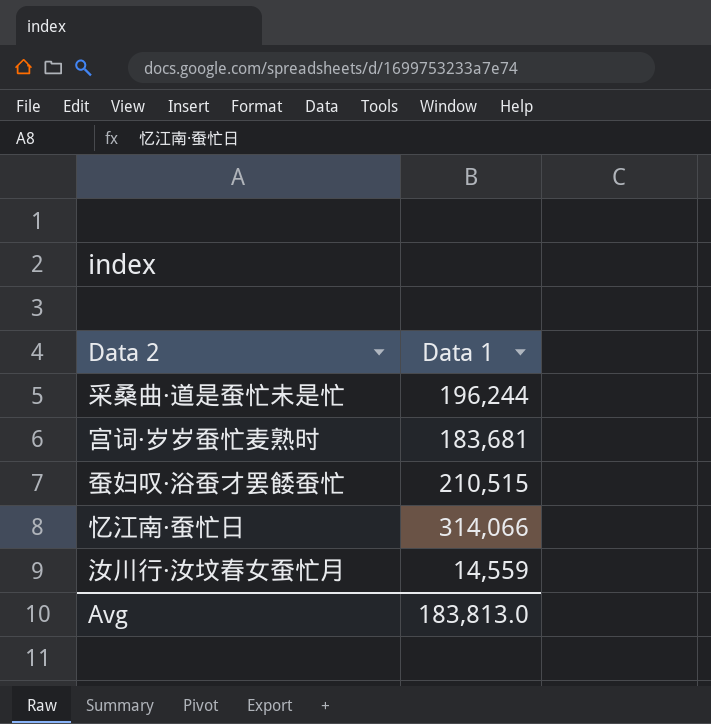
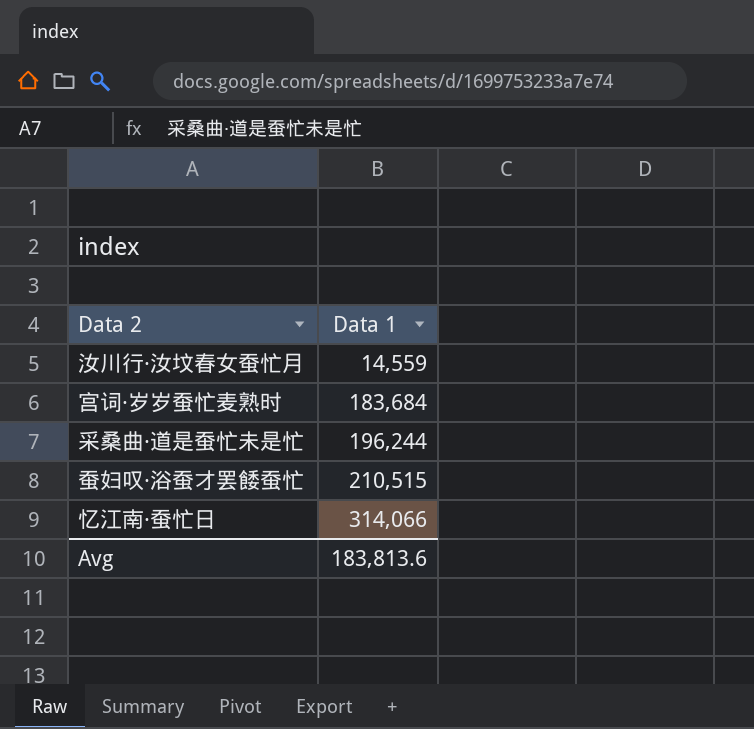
row order: none -> Data 1 ascending
宫词·岁岁蚕忙麦熟时 | Data 1: 183,681 -> 183,684
Avg | Data 1: 183,813.0 -> 183,813.6

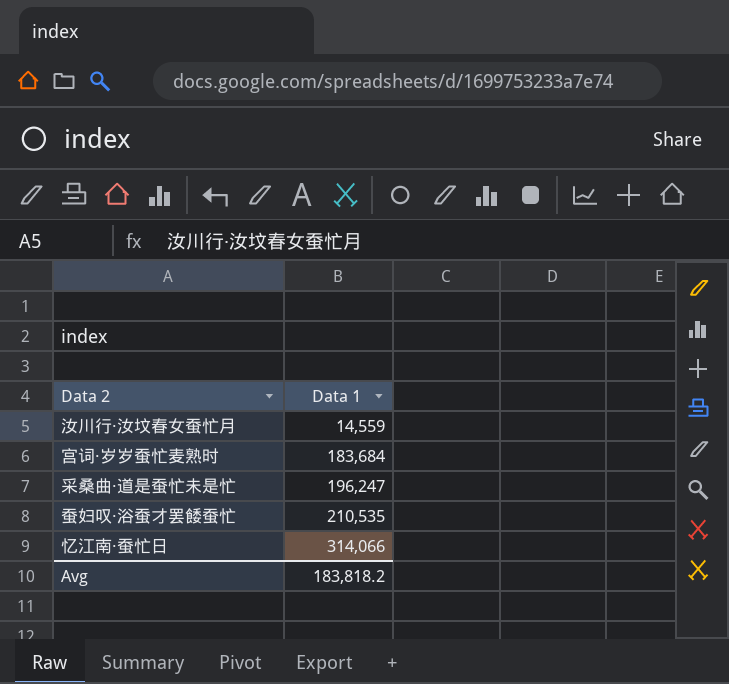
采桑曲·道是蚕忙未是忙 | Data 1: 196,244 -> 196,247
蚕妇叹·浴蚕才罢餧蚕忙 | Data 1: 210,515 -> 210,535
Avg | Data 1: 183,813.6 -> 183,818.2

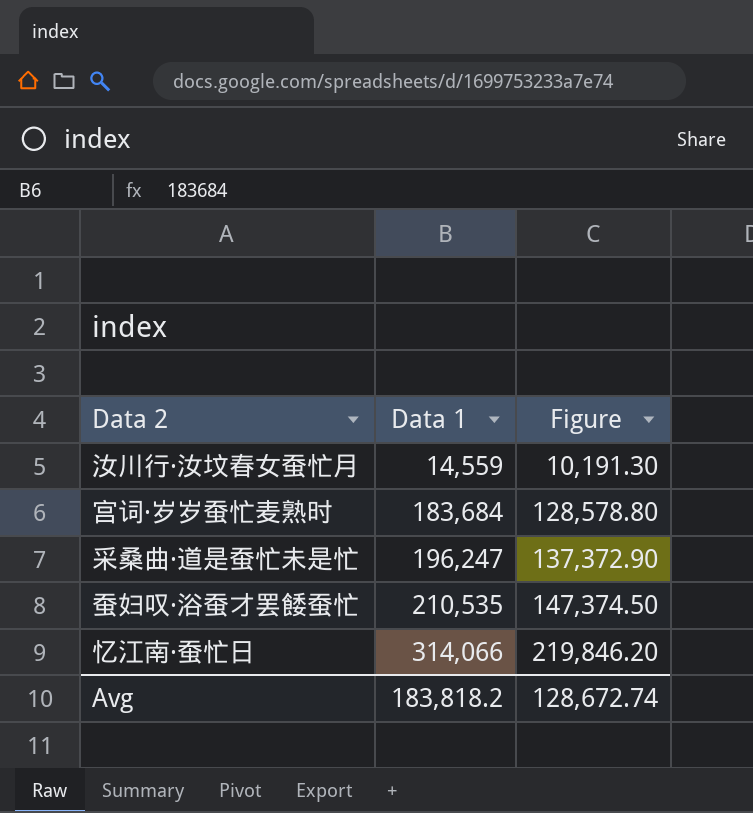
column Figure | formula: none -> [Data 1] * 0.7

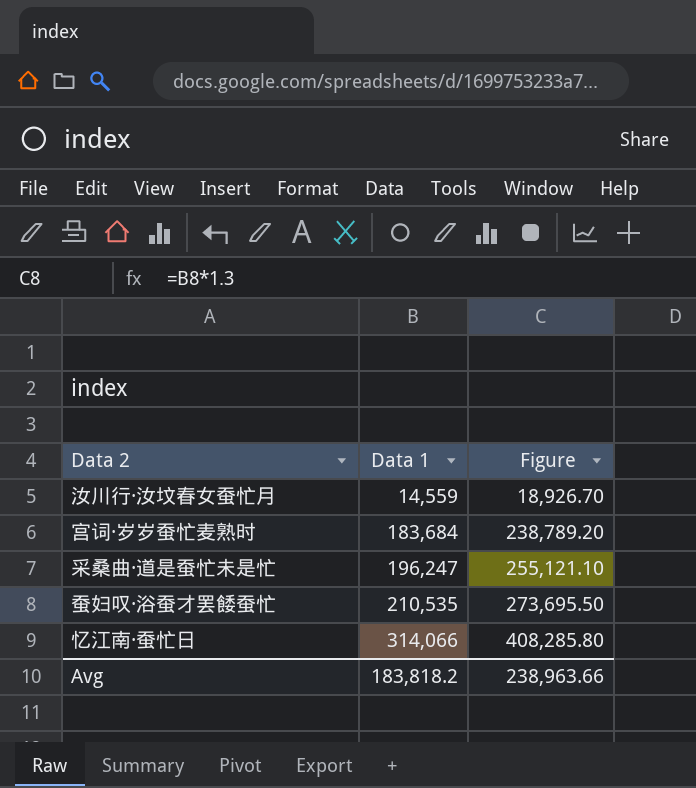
column Figure | formula: [Data 1] * 0.7 -> [Data 1] * 1.3
Avg | Figure: 128,672.74 -> 238,963.66

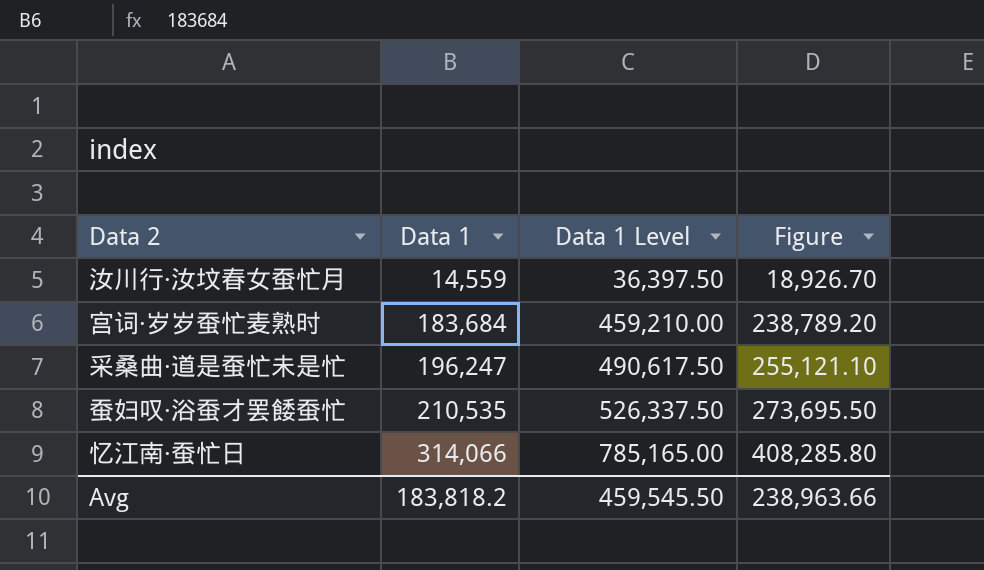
column Data 1 Level | formula: none -> [Data 1] * 2.5

